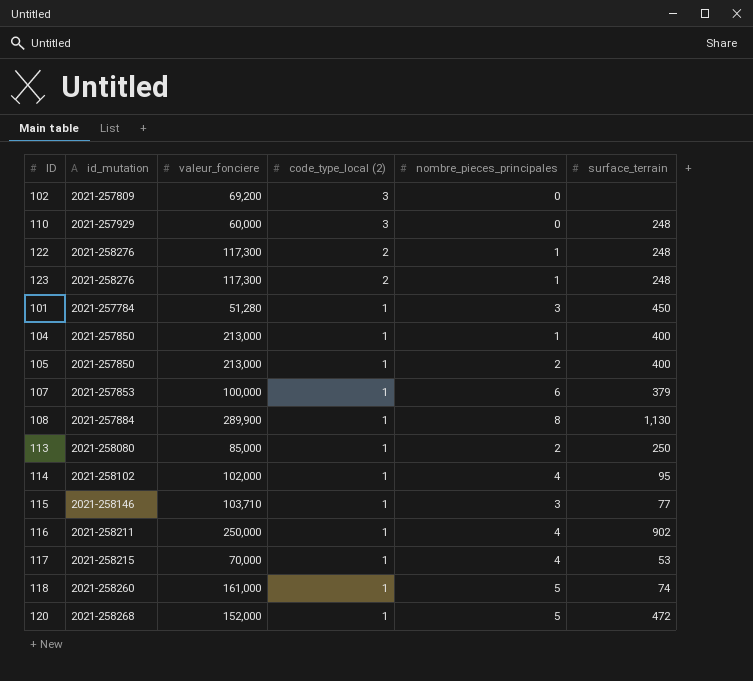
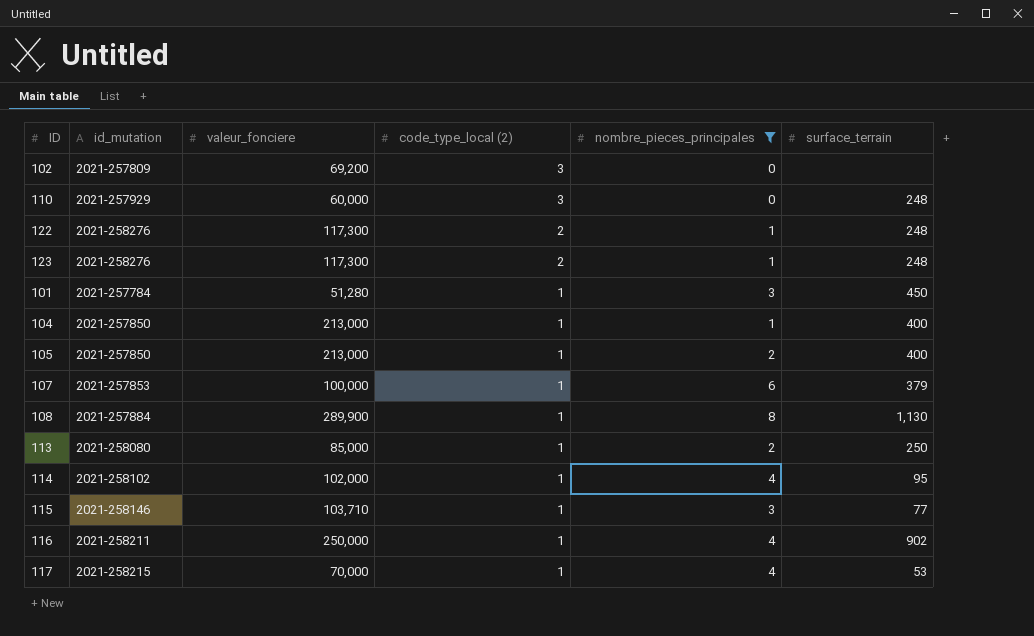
filter: none -> nombre_pieces_principales != 5

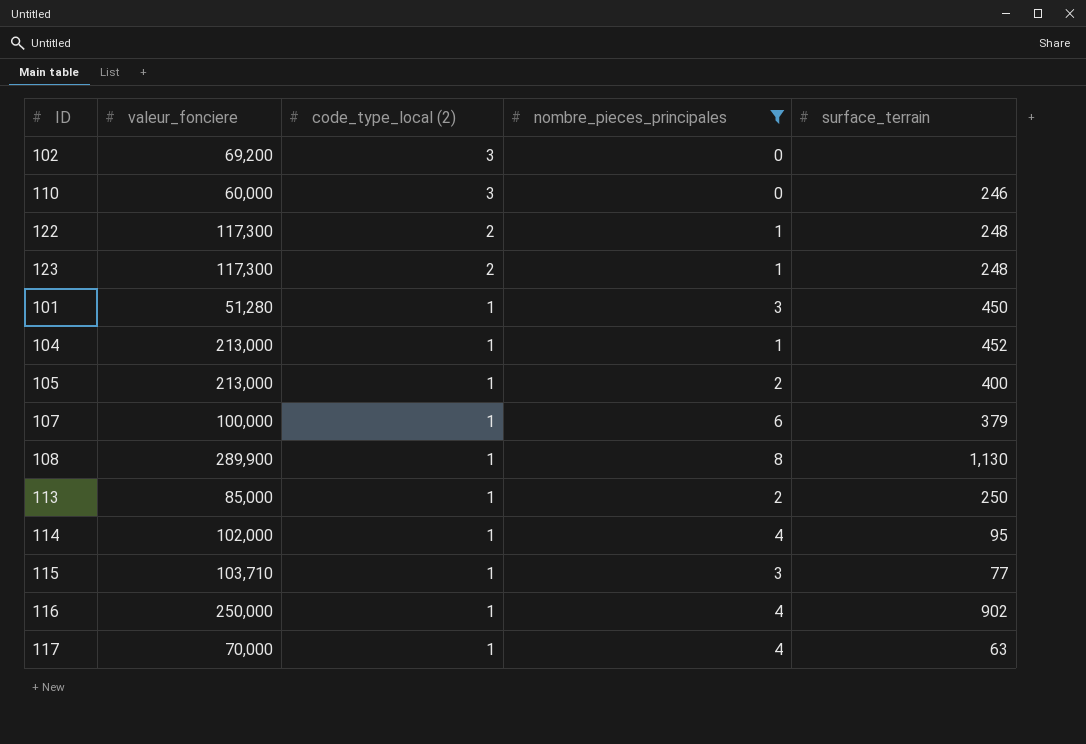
column id_mutation | position: 2 -> none
110 | surface_terrain: 248 -> 246
104 | surface_terrain: 400 -> 452
117 | surface_terrain: 53 -> 63

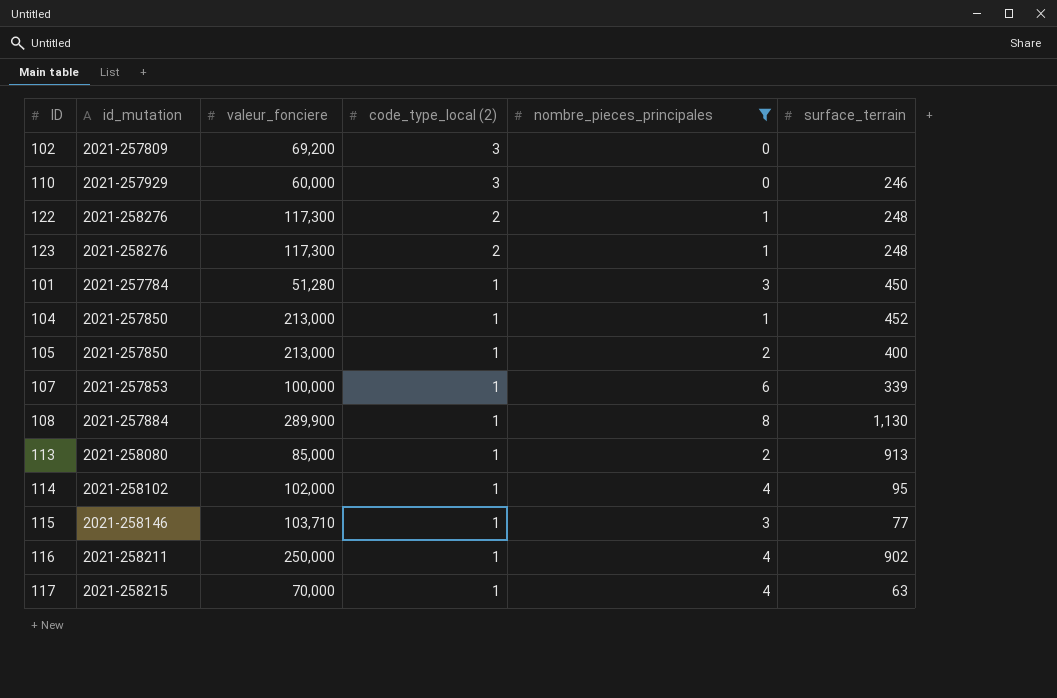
column id_mutation | position: none -> 2
107 | surface_terrain: 379 -> 339
113 | surface_terrain: 250 -> 913

